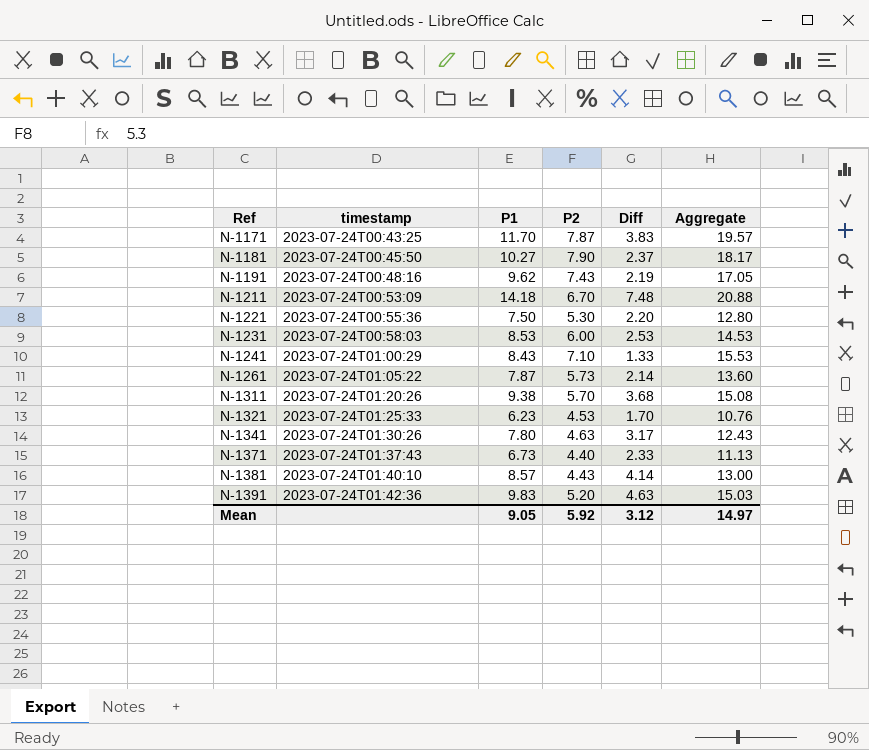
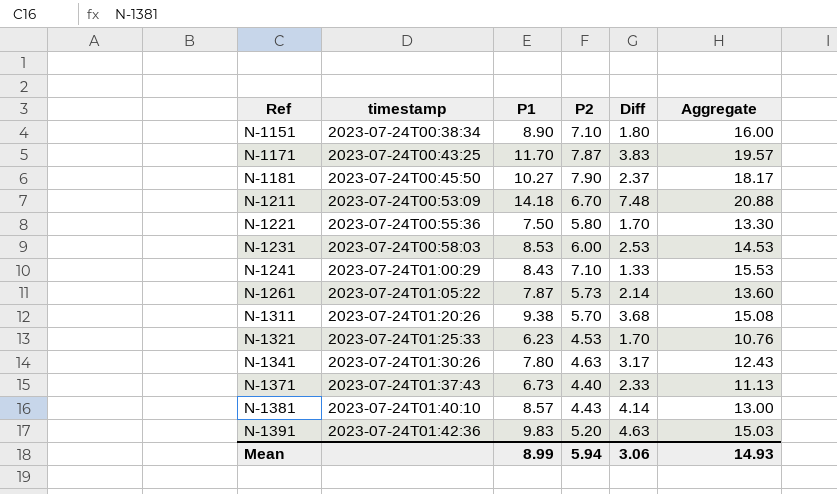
row N-1191: 2023-07-24T00:48:16 | 9.62 | 7.43 | 2.19 | 17.05 -> none
row N-1151: none -> 2023-07-24T00:38:34 | 8.90 | 7.10 | 1.80 | 16.00
N-1221 | P2: 5.30 -> 5.80
N-1221 | Diff: 2.20 -> 1.70
N-1221 | Aggregate: 12.80 -> 13.30
Mean | P1: 9.05 -> 8.99
Mean | P2: 5.92 -> 5.94
Mean | Diff: 3.12 -> 3.06
Mean | Aggregate: 14.97 -> 14.93

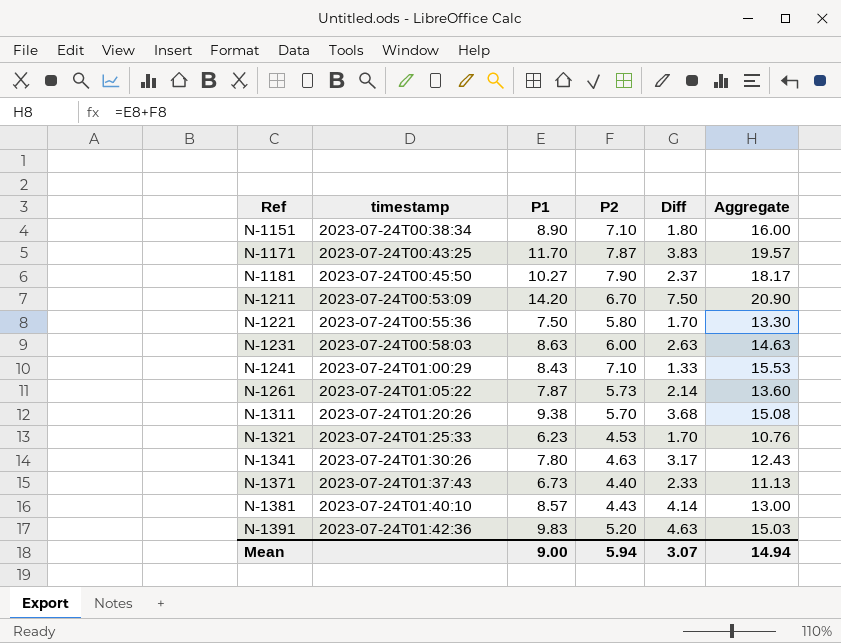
N-1211 | P1: 14.18 -> 14.20
N-1211 | Diff: 7.48 -> 7.50
N-1211 | Aggregate: 20.88 -> 20.90
N-1231 | P1: 8.53 -> 8.63
N-1231 | Diff: 2.53 -> 2.63
N-1231 | Aggregate: 14.53 -> 14.63
Mean | P1: 8.99 -> 9.00
Mean | Diff: 3.06 -> 3.07
Mean | Aggregate: 14.93 -> 14.94

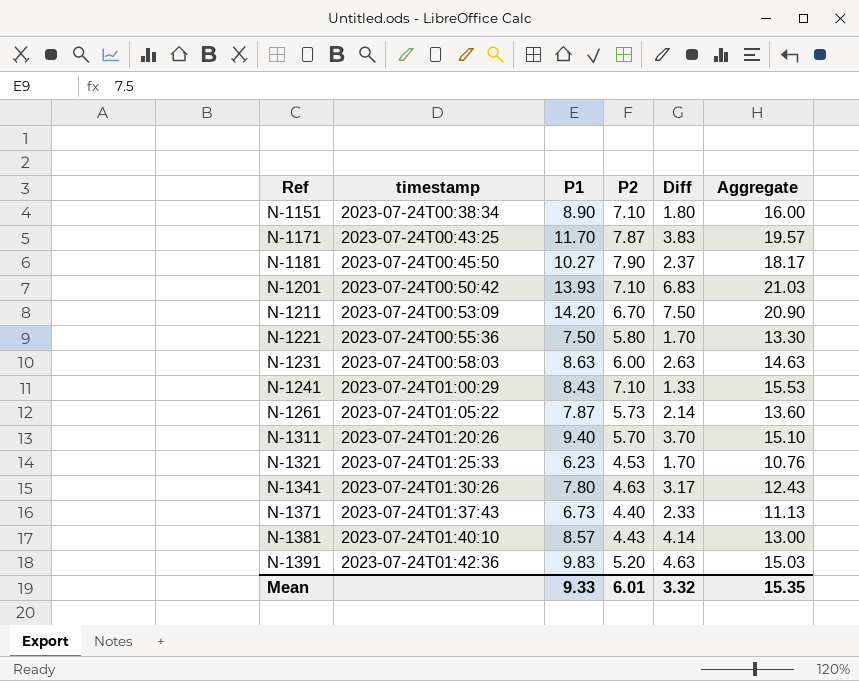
row N-1201: none -> 2023-07-24T00:50:42 | 13.93 | 7.10 | 6.83 | 21.03
N-1311 | P1: 9.38 -> 9.40
N-1311 | Diff: 3.68 -> 3.70
N-1311 | Aggregate: 15.08 -> 15.10
Mean | P1: 9.00 -> 9.33
Mean | P2: 5.94 -> 6.01
Mean | Diff: 3.07 -> 3.32
Mean | Aggregate: 14.94 -> 15.35

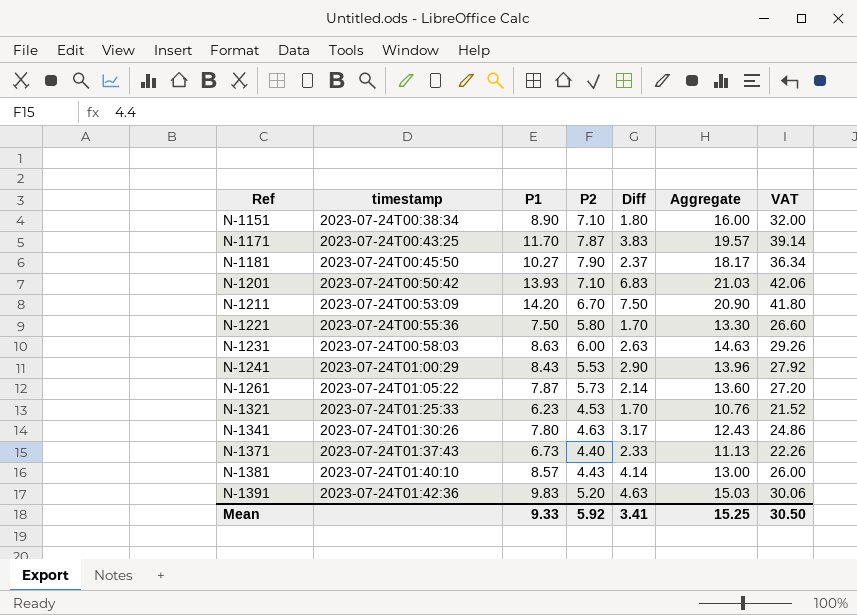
column VAT | formula: none -> [Aggregate] * 2
row N-1311: 2023-07-24T01:20:26 | 9.40 | 5.70 | 3.70 | 15.10 -> none
N-1241 | P2: 7.10 -> 5.53
N-1241 | Diff: 1.33 -> 2.90
N-1241 | Aggregate: 15.53 -> 13.96
Mean | P2: 6.01 -> 5.92
Mean | Diff: 3.32 -> 3.41
Mean | Aggregate: 15.35 -> 15.25

